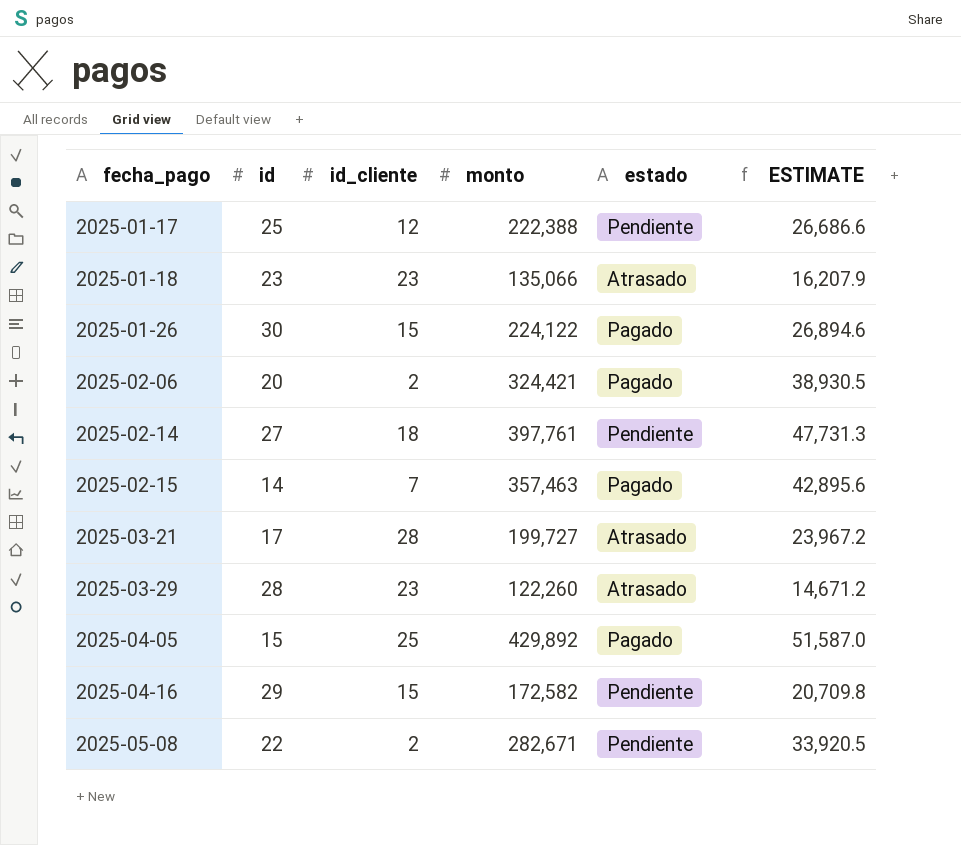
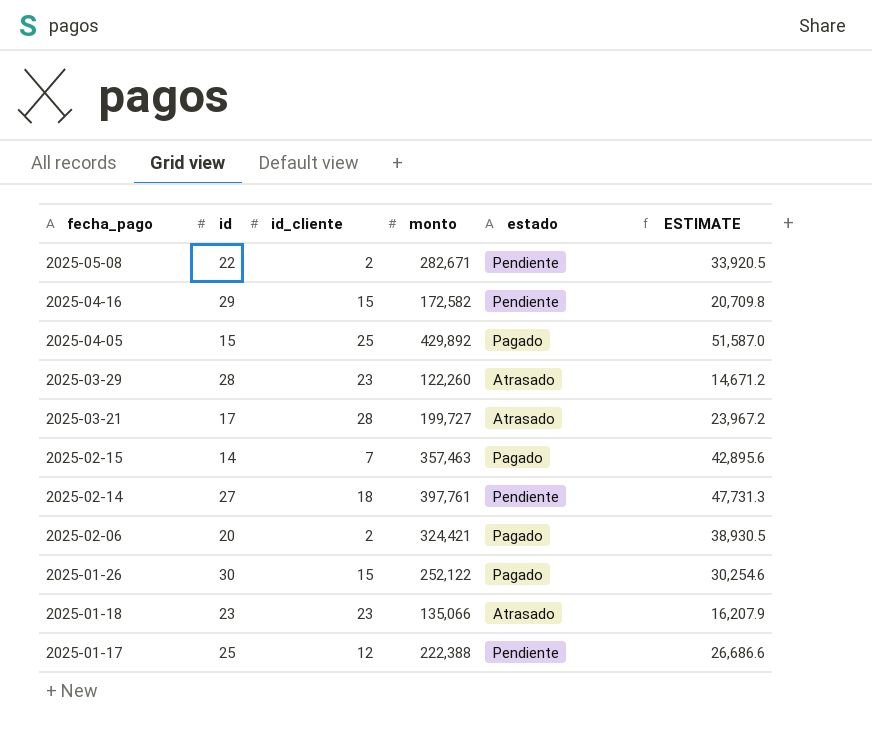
row order: fecha_pago ascending -> fecha_pago descending
2025-01-26 | monto: 224,122 -> 252,122
2025-01-26 | ESTIMATE: 26,894.6 -> 30,254.6

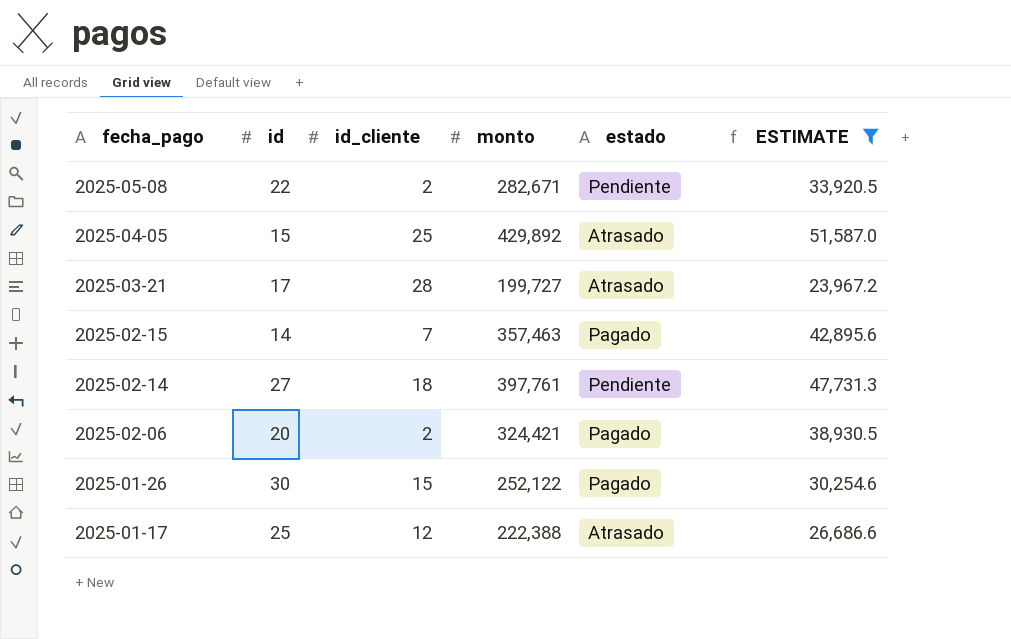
filter: none -> ESTIMATE >= 23,967.2
2025-04-05 | estado: Pagado -> Atrasado
2025-01-17 | estado: Pendiente -> Atrasado

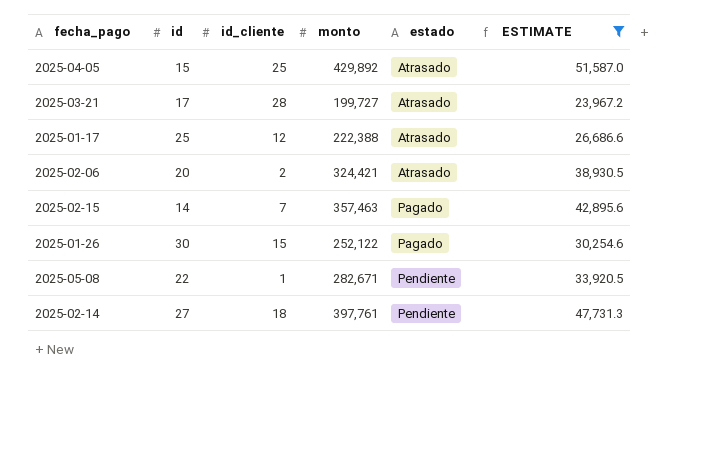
row order: fecha_pago descending -> estado ascending
2025-02-06 | estado: Pagado -> Atrasado
2025-05-08 | id_cliente: 2 -> 1

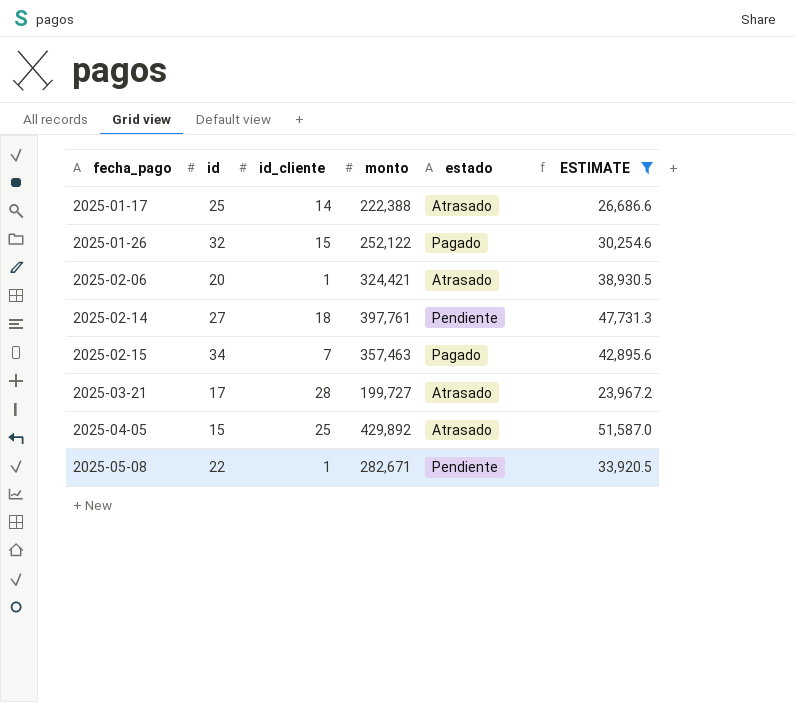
row order: estado ascending -> fecha_pago ascending
2025-01-17 | id_cliente: 12 -> 14
2025-01-26 | id: 30 -> 32
2025-02-06 | id_cliente: 2 -> 1
2025-02-15 | id: 14 -> 34

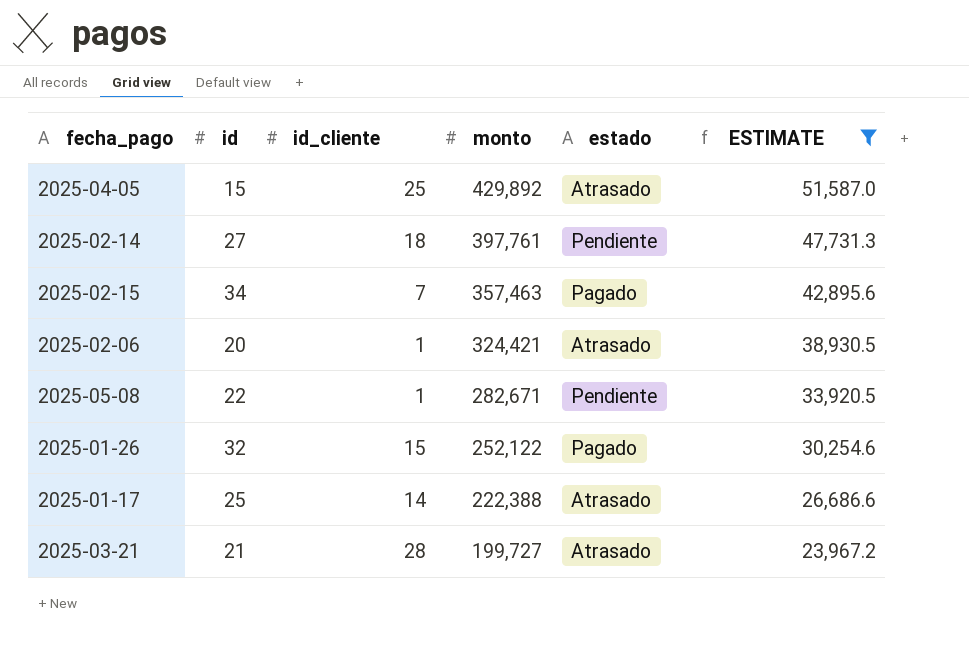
row order: fecha_pago ascending -> monto descending
2025-03-21 | id: 17 -> 21

